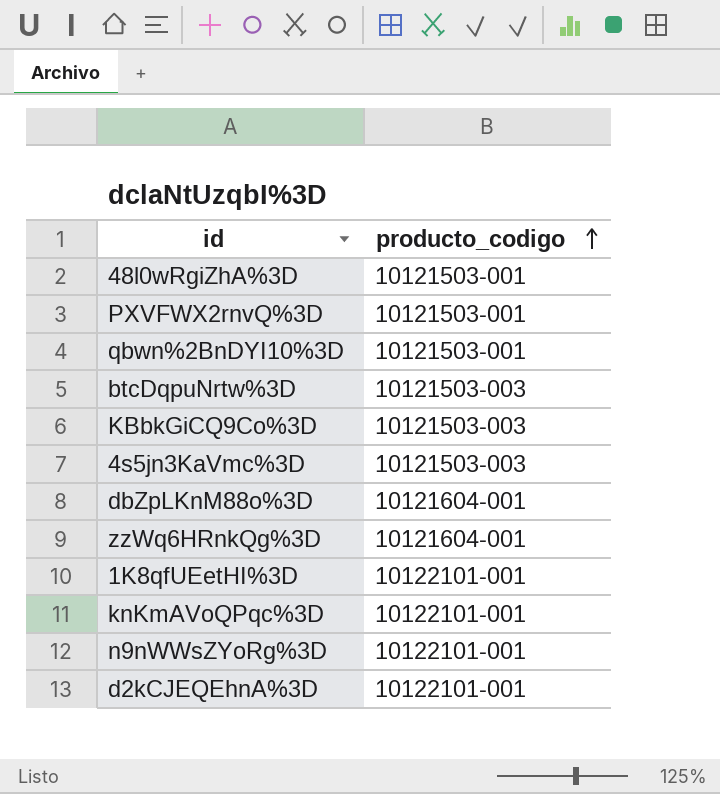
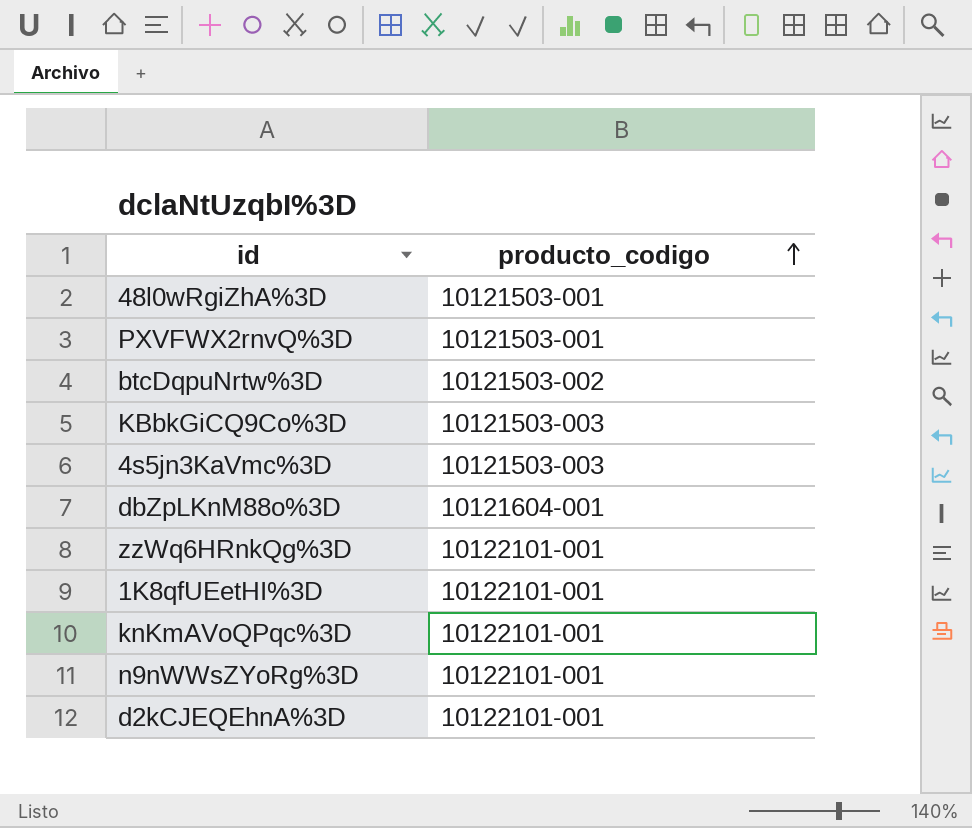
row qbwn%2BnDYI10%3D: 10121503-001 -> none
btcDqpuNrtw%3D | producto_codigo: 10121503-003 -> 10121503-002
zzWq6HRnkQg%3D | producto_codigo: 10121604-001 -> 10122101-001

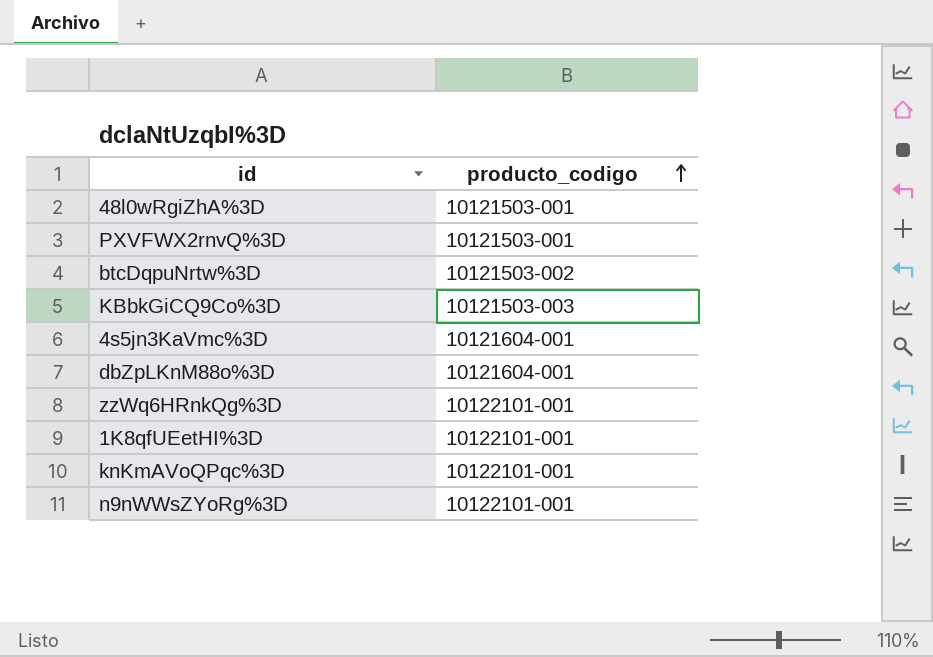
row d2kCJEQEhnA%3D: 10122101-001 -> none
4s5jn3KaVmc%3D | producto_codigo: 10121503-003 -> 10121604-001

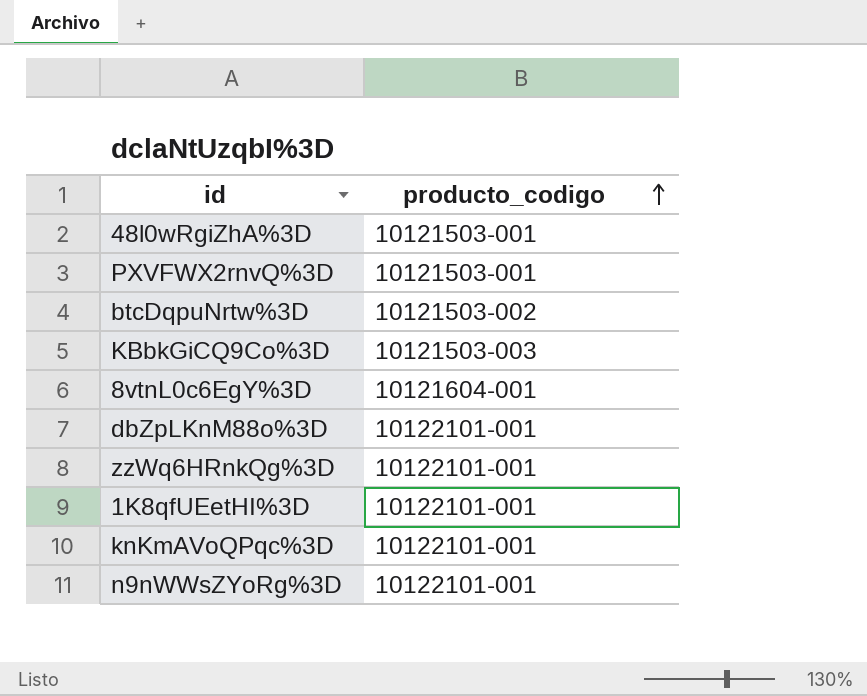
row 4s5jn3KaVmc%3D: 10121604-001 -> none
row 8vtnL0c6EgY%3D: none -> 10121604-001
dbZpLKnM88o%3D | producto_codigo: 10121604-001 -> 10122101-001

